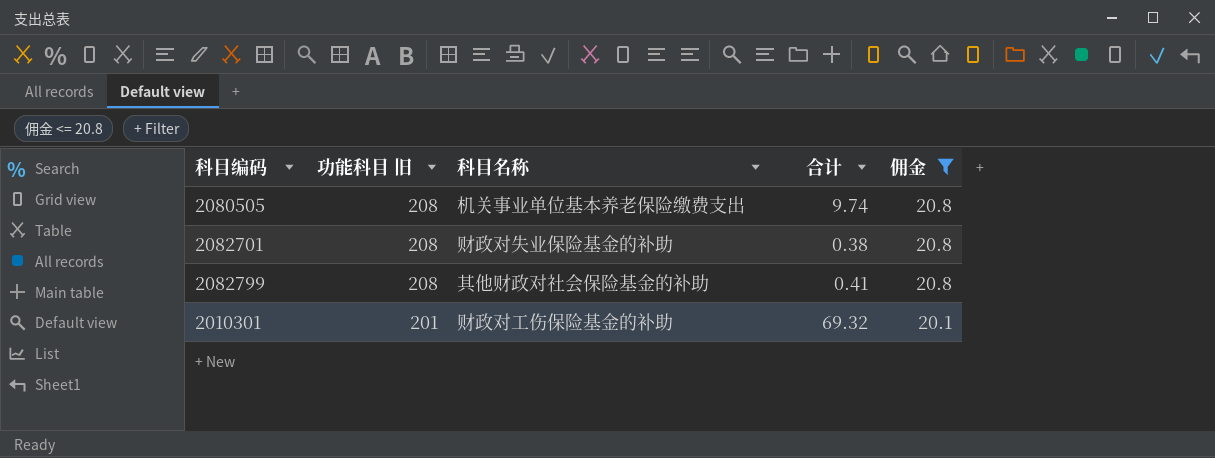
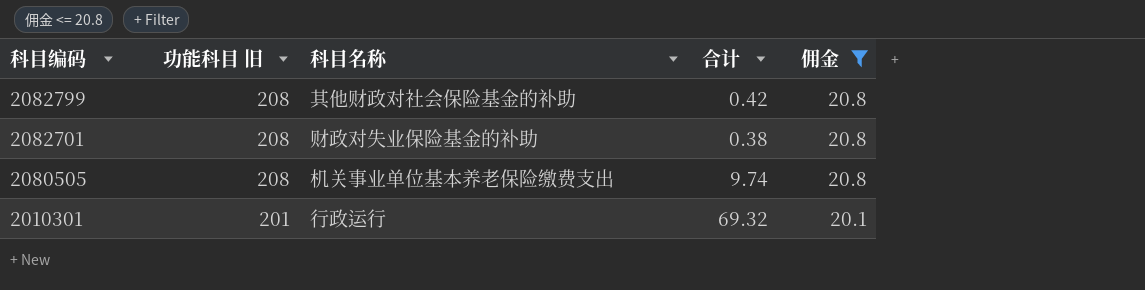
row order: 功能科目 旧 descending -> 科目编码 descending
2082799 | 合计: 0.41 -> 0.42
2010301 | 科目名称: 财政对工伤保险基金的补助 -> 行政运行

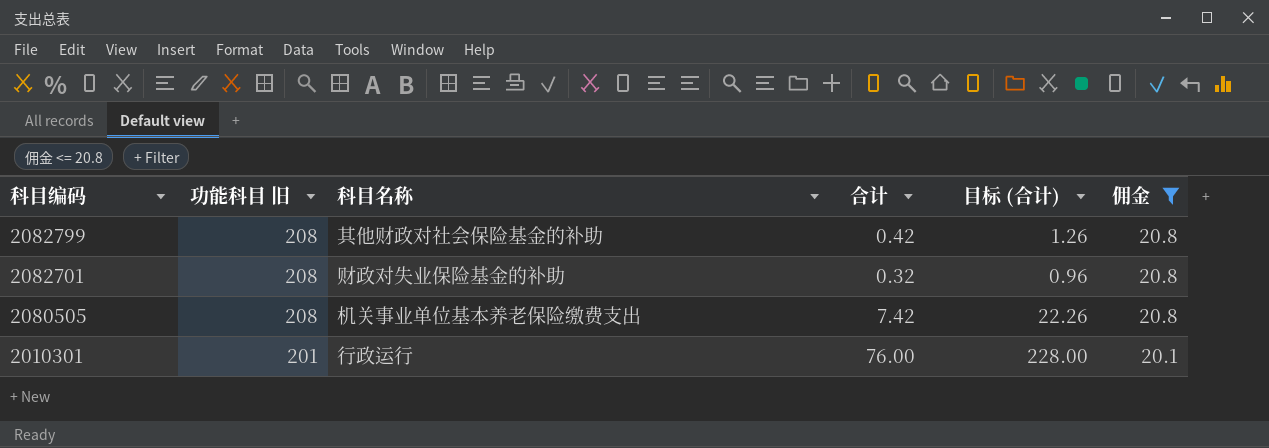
column 目标 (合计) | formula: none -> [合计] * 3
2082701 | 合计: 0.38 -> 0.32
2080505 | 合计: 9.74 -> 7.42
2010301 | 合计: 69.32 -> 76.00

